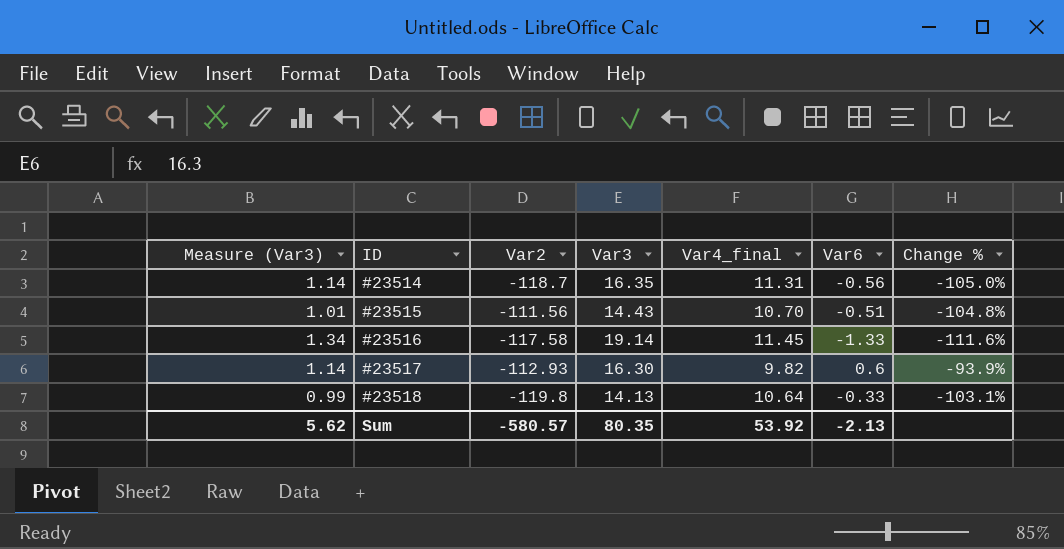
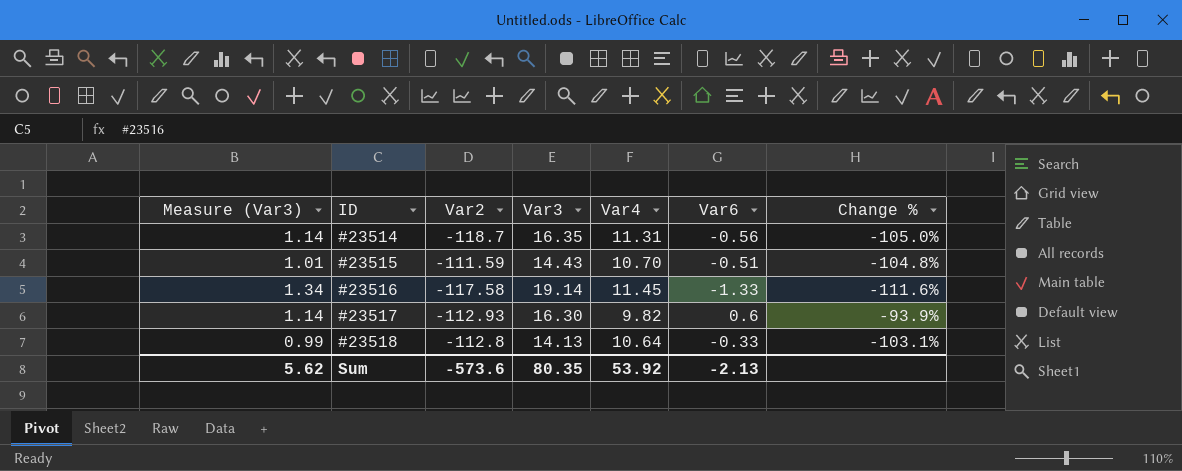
column name: Var4_final -> Var4
#23515 | Var2: -111.56 -> -111.59
#23518 | Var2: -119.8 -> -112.8
Sum | Var2: -580.57 -> -573.6

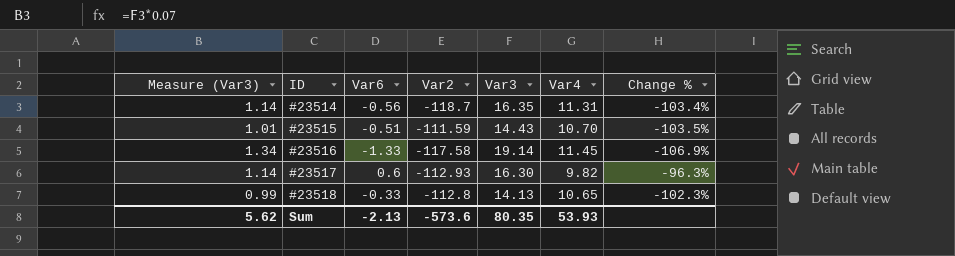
column Var6 | position: 6 -> 3
column Change % | formula: ([Var6] - [Var4]) / [Var4] -> ([Var6] - [Var3]) / [Var3]
#23518 | Var4: 10.64 -> 10.65
Sum | Var4: 53.92 -> 53.93

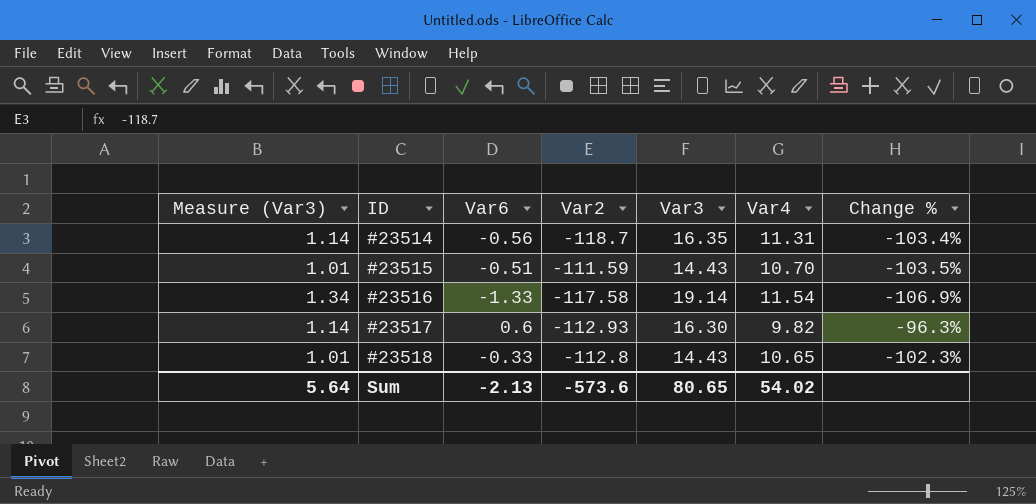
#23516 | Var4: 11.45 -> 11.54
#23518 | Measure (Var3): 0.99 -> 1.01
#23518 | Var3: 14.13 -> 14.43
Sum | Measure (Var3): 5.62 -> 5.64
Sum | Var3: 80.35 -> 80.65
Sum | Var4: 53.93 -> 54.02

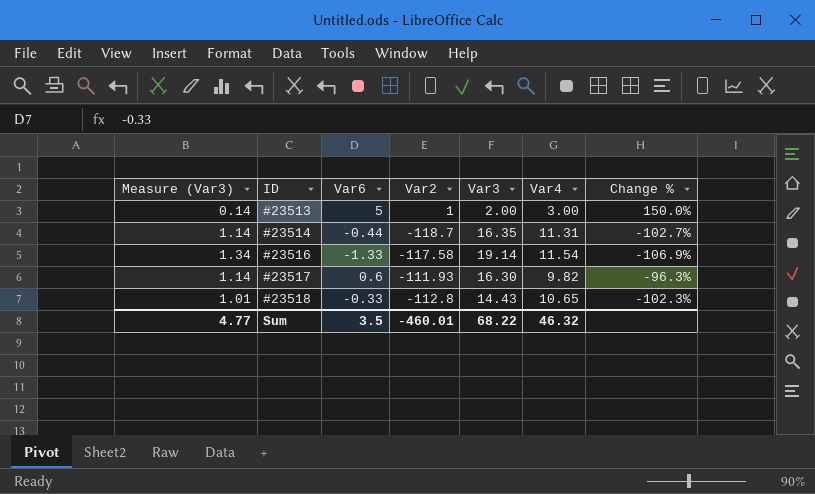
row #23515: 1.01 | -0.51 | -111.59 | 14.43 | 10.70 | -103.5% -> none
row #23513: none -> 0.14 | 5 | 1 | 2.00 | 3.00 | 150.0%
#23514 | Var6: -0.56 -> -0.44
#23514 | Change %: -103.4% -> -102.7%
#23517 | Var2: -112.93 -> -111.93
Sum | Measure (Var3): 5.64 -> 4.77
Sum | Var6: -2.13 -> 3.5
Sum | Var2: -573.6 -> -460.01
Sum | Var3: 80.65 -> 68.22
Sum | Var4: 54.02 -> 46.32

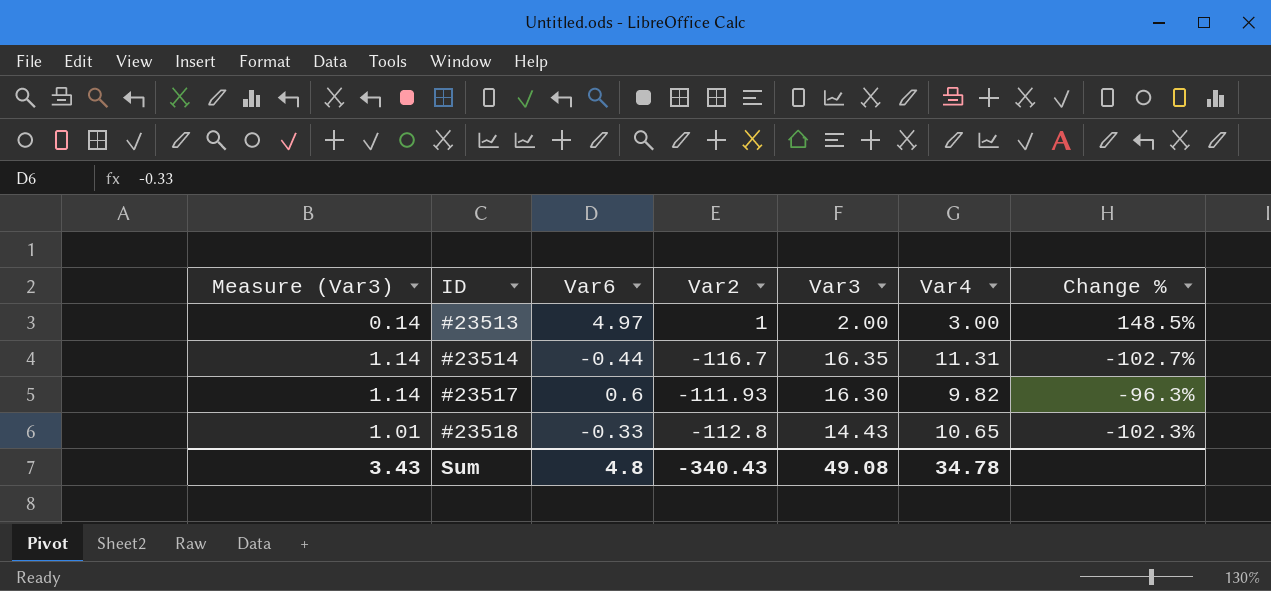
row #23516: 1.34 | -1.33 | -117.58 | 19.14 | 11.54 | -106.9% -> none
#23513 | Var6: 5 -> 4.97
#23513 | Change %: 150.0% -> 148.5%
#23514 | Var2: -118.7 -> -116.7
Sum | Measure (Var3): 4.77 -> 3.43
Sum | Var6: 3.5 -> 4.8
Sum | Var2: -460.01 -> -340.43
Sum | Var3: 68.22 -> 49.08
Sum | Var4: 46.32 -> 34.78

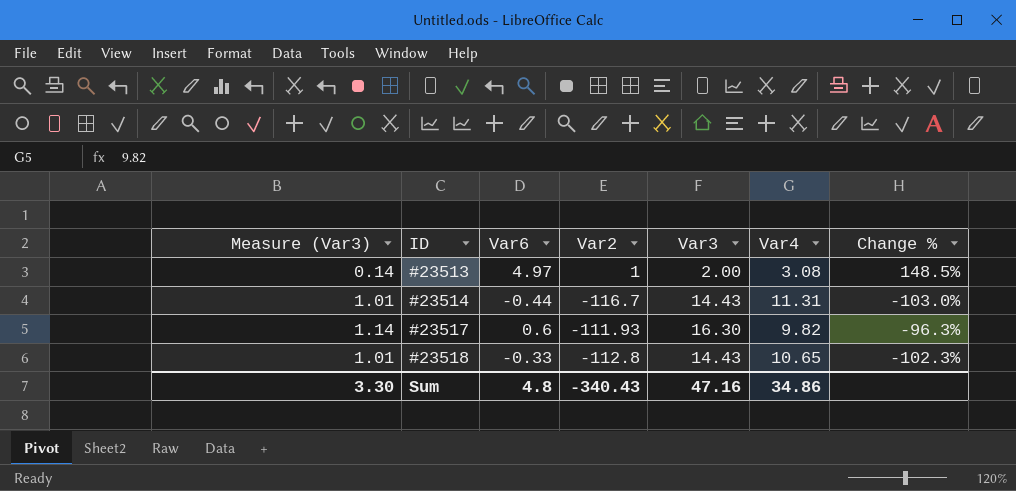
#23513 | Var4: 3.00 -> 3.08
#23514 | Measure (Var3): 1.14 -> 1.01
#23514 | Var3: 16.35 -> 14.43
#23514 | Change %: -102.7% -> -103.0%
Sum | Measure (Var3): 3.43 -> 3.30
Sum | Var3: 49.08 -> 47.16
Sum | Var4: 34.78 -> 34.86

